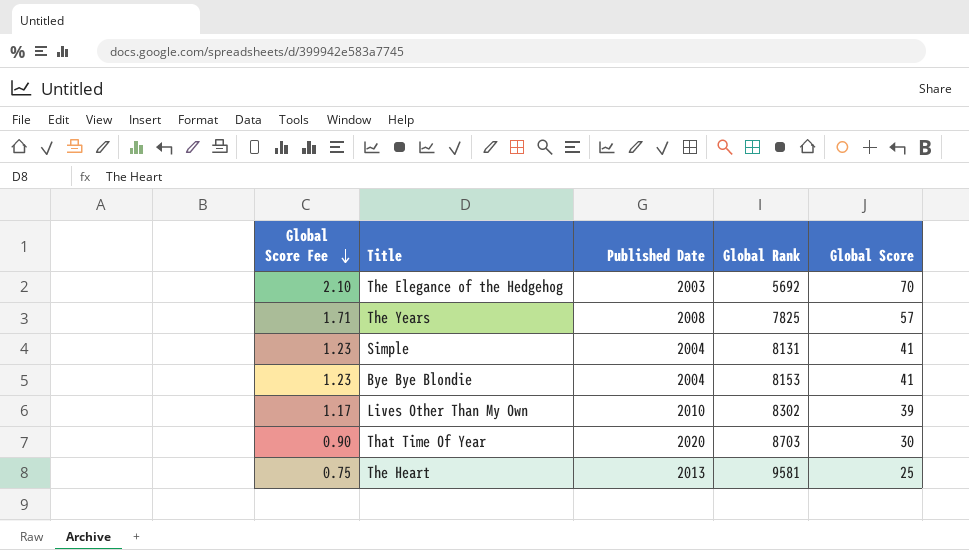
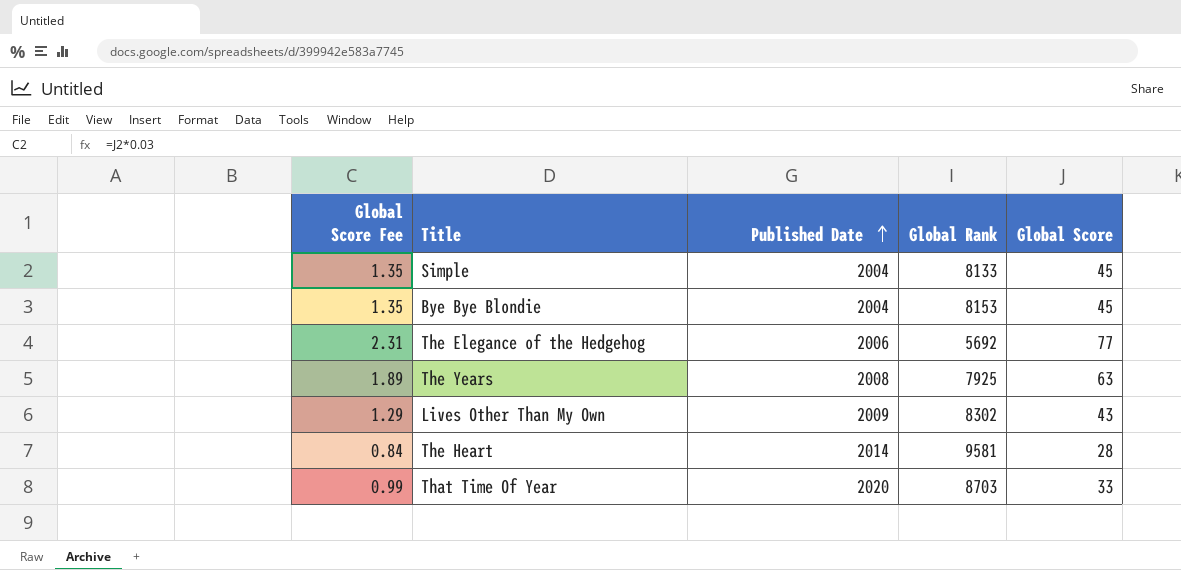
row order: Global Score Fee descending -> Published Date ascending
Simple | Global Score Fee: 1.23 -> 1.35
Simple | Global Rank: 8131 -> 8133
Simple | Global Score: 41 -> 45
Bye Bye Blondie | Global Score Fee: 1.23 -> 1.35
Bye Bye Blondie | Global Score: 41 -> 45
The Elegance of the Hedgehog | Global Score Fee: 2.10 -> 2.31
The Elegance of the Hedgehog | Published Date: 2003 -> 2006
The Elegance of the Hedgehog | Global Score: 70 -> 77
The Years | Global Score Fee: 1.71 -> 1.89
The Years | Global Rank: 7825 -> 7925
The Years | Global Score: 57 -> 63
Lives Other Than My Own | Global Score Fee: 1.17 -> 1.29
Lives Other Than My Own | Published Date: 2010 -> 2009
Lives Other Than My Own | Global Score: 39 -> 43
The Heart | Global Score Fee: 0.75 -> 0.84
The Heart | Published Date: 2013 -> 2014
The Heart | Global Score: 25 -> 28
That Time Of Year | Global Score Fee: 0.90 -> 0.99
That Time Of Year | Global Score: 30 -> 33

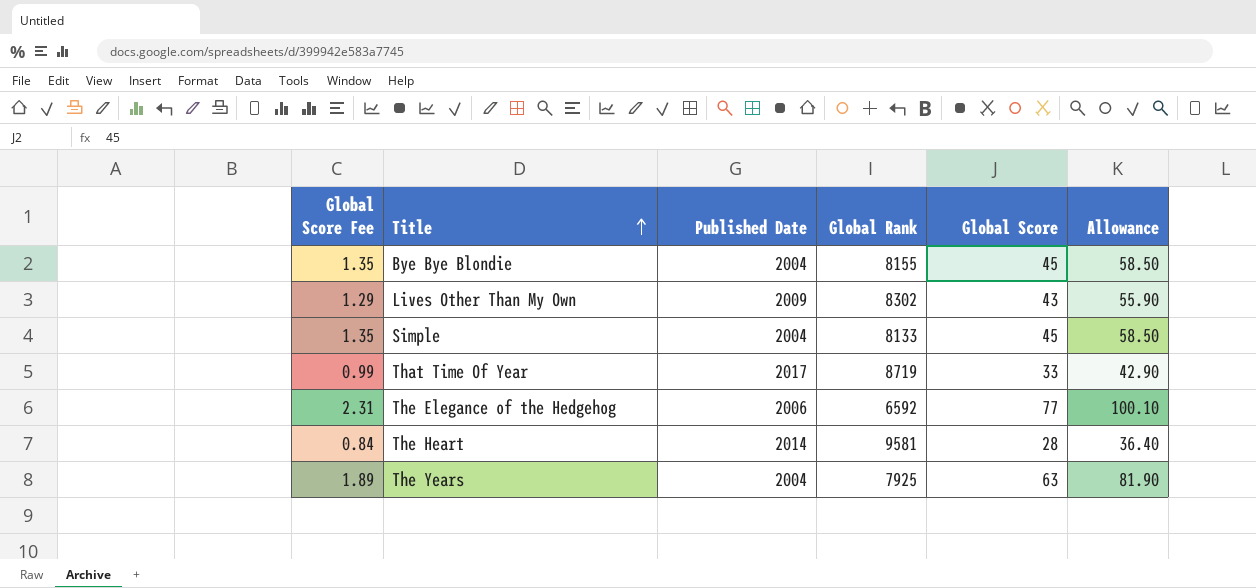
row order: Published Date ascending -> Title ascending
column Allowance | formula: none -> [Global Score] * 1.3
Bye Bye Blondie | Global Rank: 8153 -> 8155
That Time Of Year | Published Date: 2020 -> 2017
That Time Of Year | Global Rank: 8703 -> 8719
The Elegance of the Hedgehog | Global Rank: 5692 -> 6592
The Years | Published Date: 2008 -> 2004

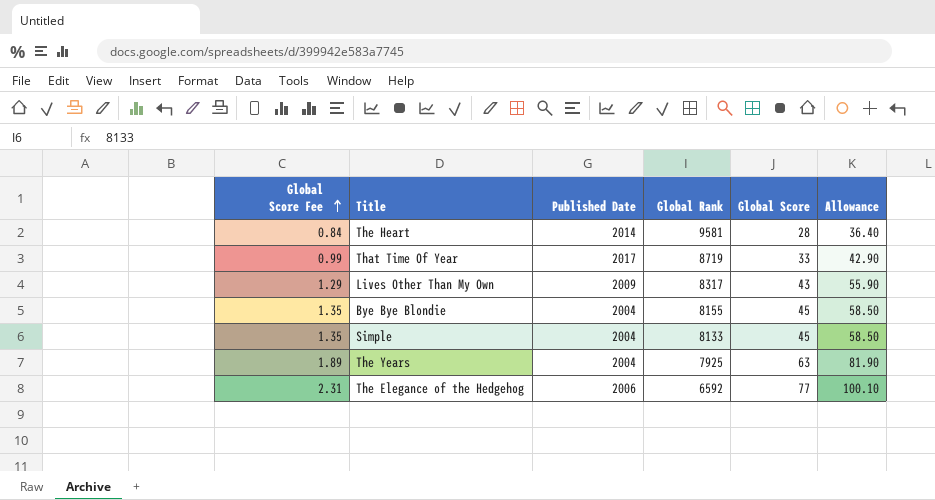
row order: Title ascending -> Global Score Fee ascending
Lives Other Than My Own | Global Rank: 8302 -> 8317

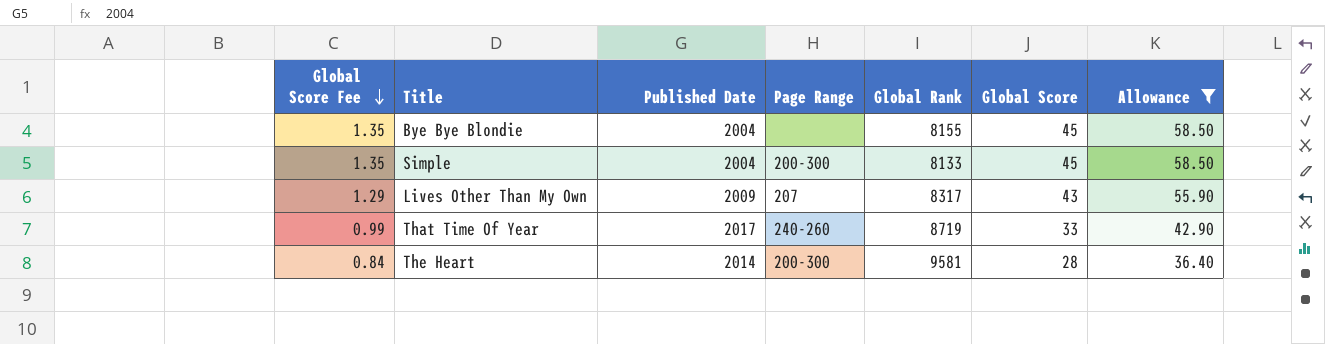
filter: none -> Allowance <= 58.50
row order: Global Score Fee ascending -> Global Score Fee descending
column Page Range | position: none -> 4

